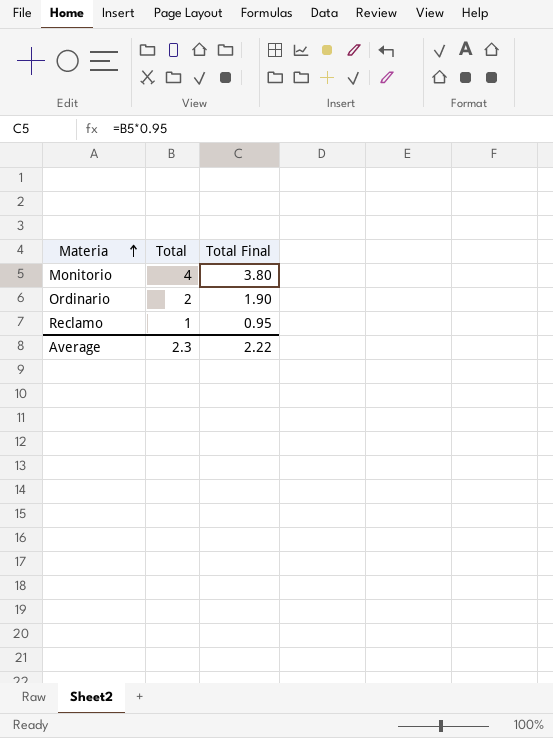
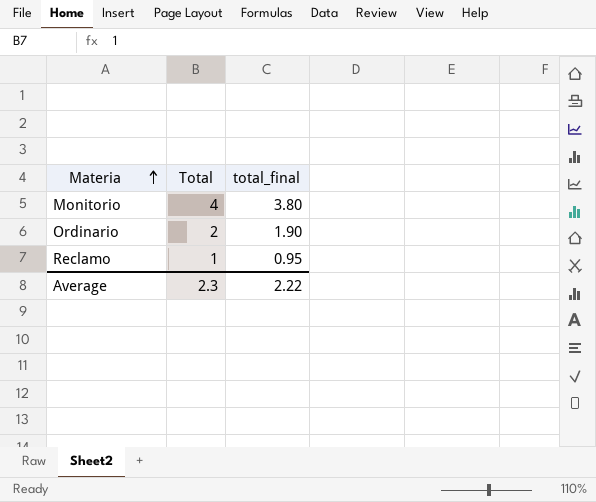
column name: Total Final -> total_final

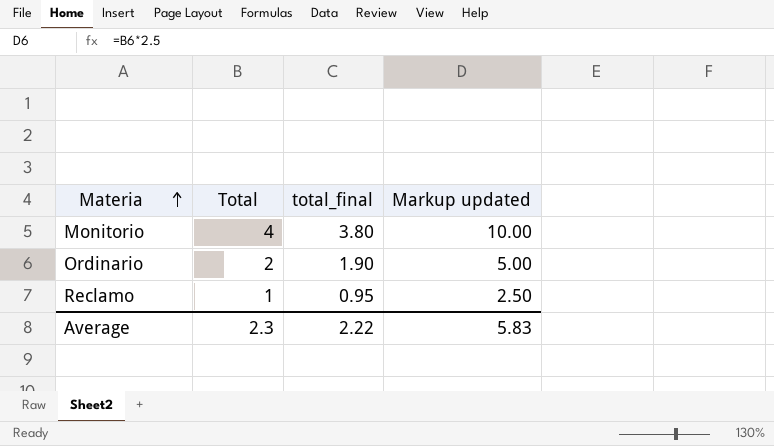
column Markup updated | formula: none -> [Total] * 2.5

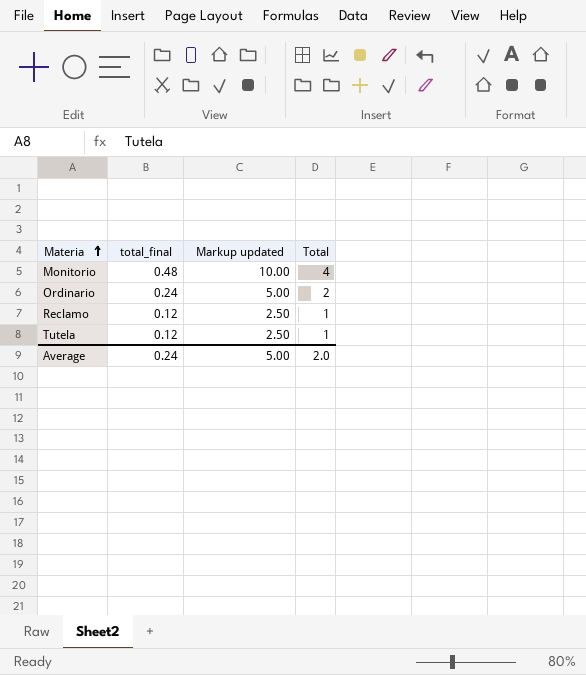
column total_final | formula: [Total] * 0.95 -> [Total] * 0.12
column Total | position: 2 -> 4
row Tutela: none -> 0.12 | 2.50 | 1
Average | total_final: 2.22 -> 0.24
Average | Markup updated: 5.83 -> 5.00
Average | Total: 2.3 -> 2.0

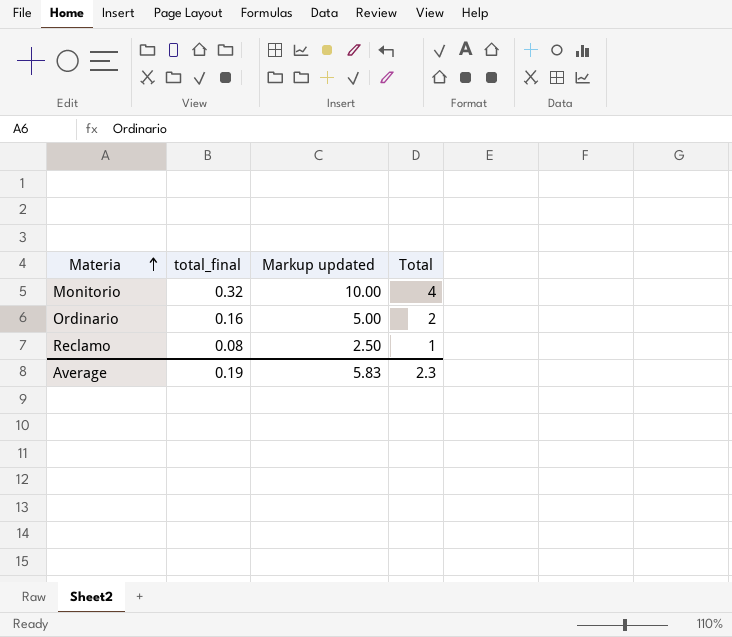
column total_final | formula: [Total] * 0.12 -> [Total] * 0.08
row Tutela: 0.12 | 2.50 | 1 -> none
Average | total_final: 0.24 -> 0.19
Average | Markup updated: 5.00 -> 5.83
Average | Total: 2.0 -> 2.3

